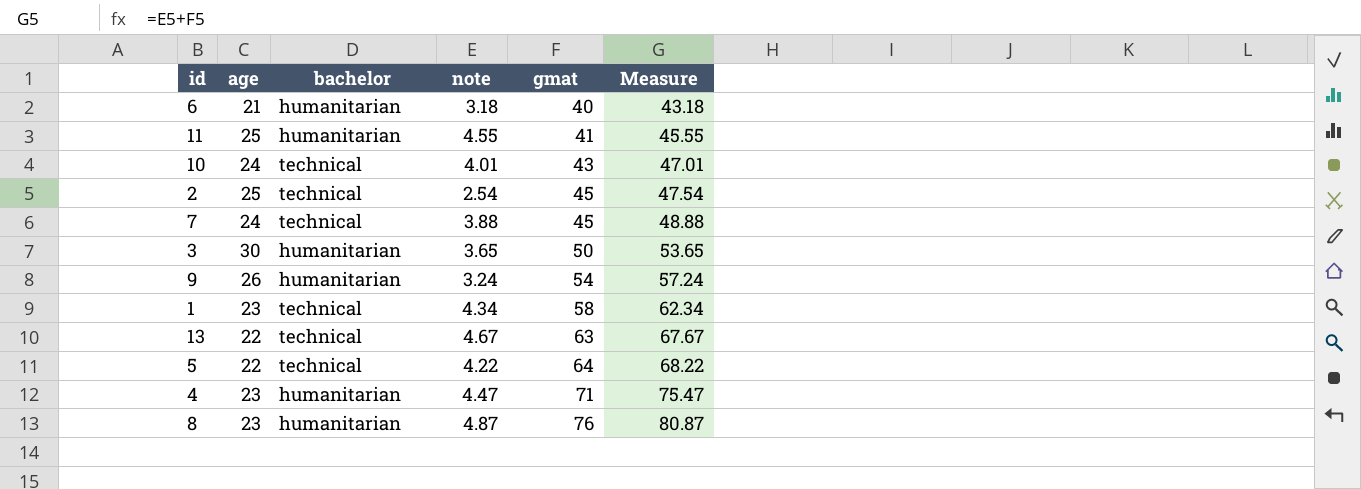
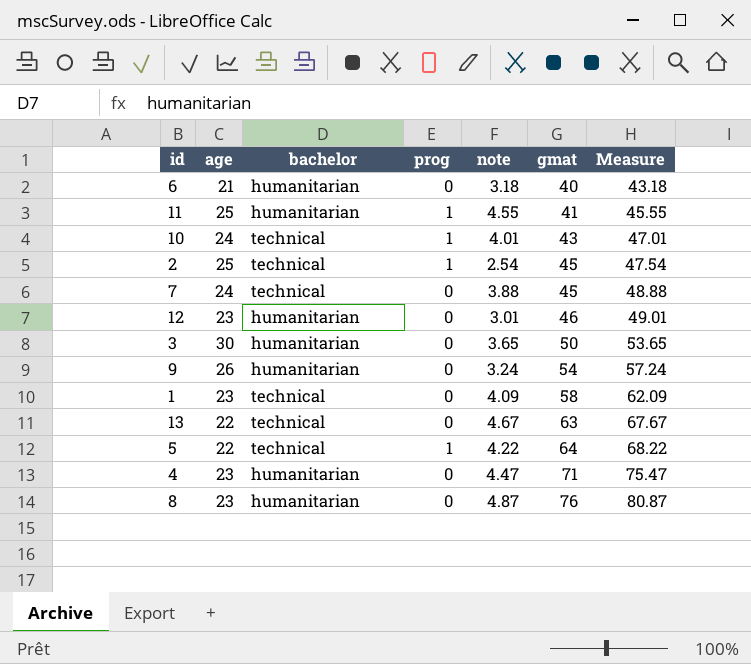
column prog | position: none -> 4
row 12: none -> 23 | humanitarian | 0 | 3.01 | 46 | 49.01
1 | note: 4.34 -> 4.09
1 | Measure: 62.34 -> 62.09

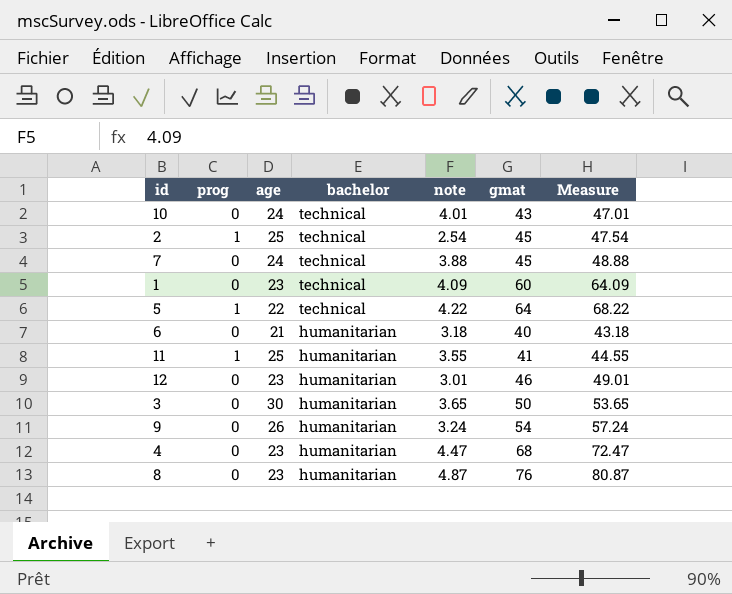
row order: gmat ascending -> bachelor descending
column prog | position: 4 -> 2
row 13: 22 | technical | 0 | 4.67 | 63 | 67.67 -> none
10 | prog: 1 -> 0
1 | gmat: 58 -> 60
1 | Measure: 62.09 -> 64.09
11 | note: 4.55 -> 3.55
11 | Measure: 45.55 -> 44.55
4 | gmat: 71 -> 68
4 | Measure: 75.47 -> 72.47

